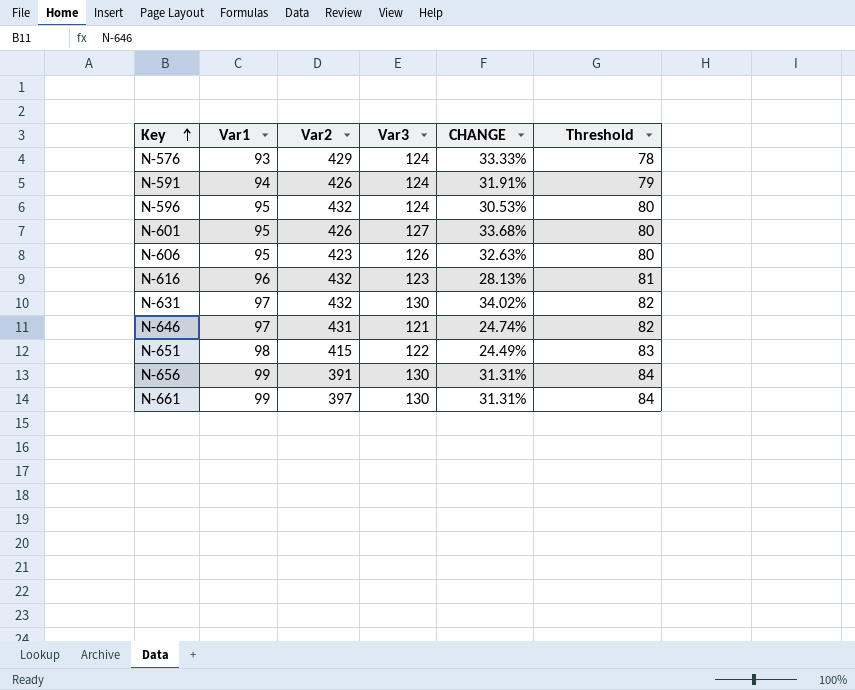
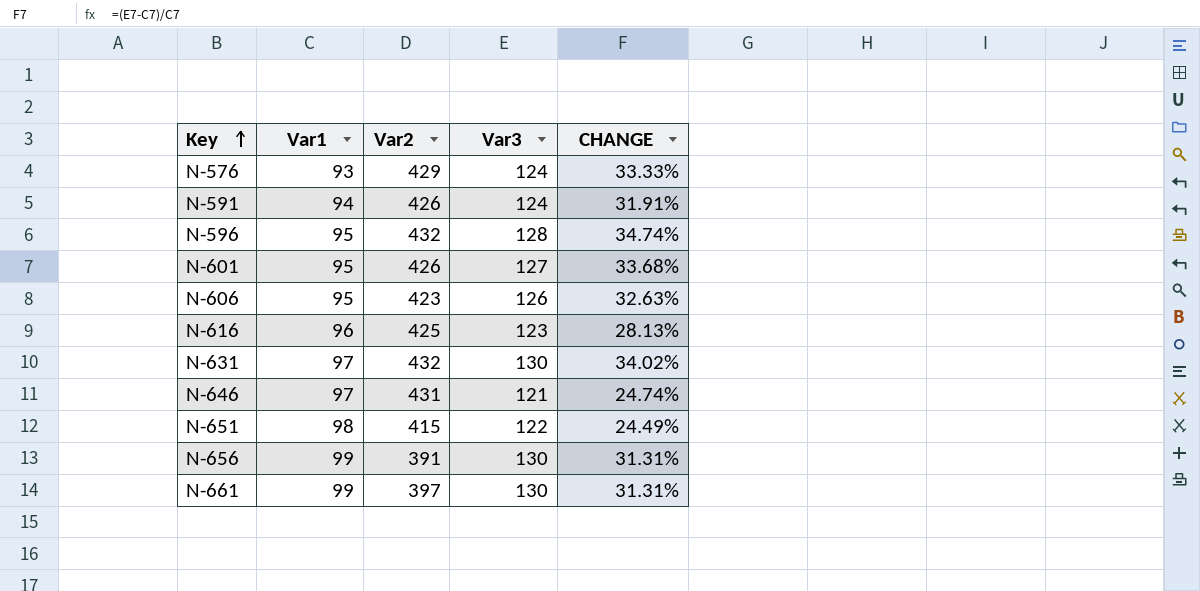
column Threshold | formula: [Var1] - 15 -> none
N-596 | Var3: 124 -> 128
N-596 | CHANGE: 30.53% -> 34.74%
N-616 | Var2: 432 -> 425

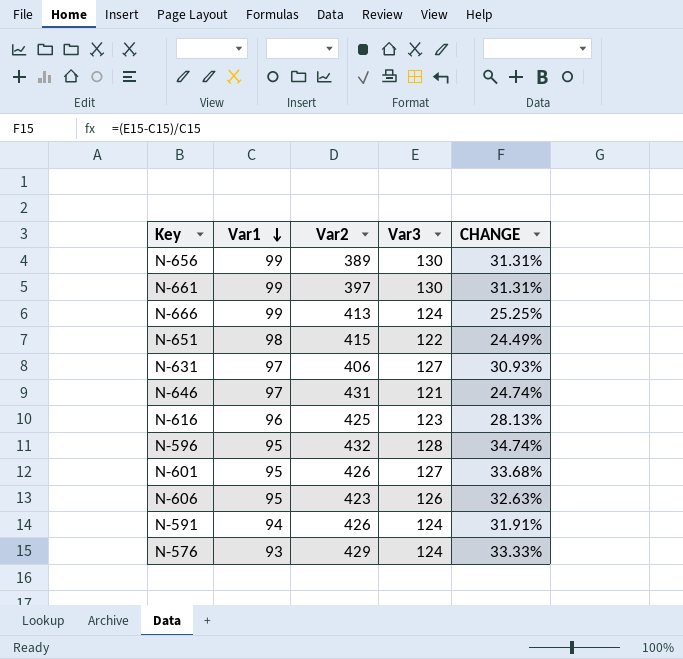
row order: Key ascending -> Var1 descending
N-656 | Var2: 391 -> 389
row N-666: none -> 99 | 413 | 124 | 25.25%
N-631 | Var2: 432 -> 406
N-631 | Var3: 130 -> 127
N-631 | CHANGE: 34.02% -> 30.93%

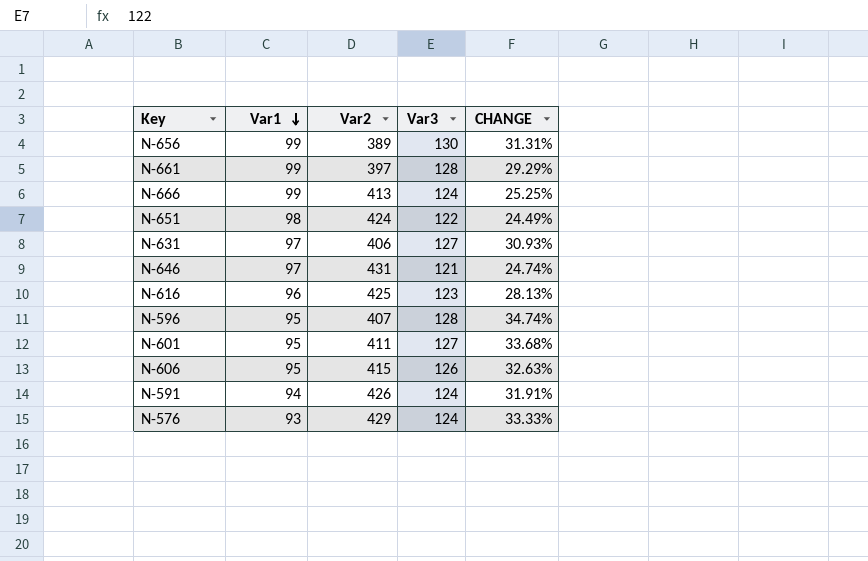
N-661 | Var3: 130 -> 128
N-661 | CHANGE: 31.31% -> 29.29%
N-651 | Var2: 415 -> 424
N-596 | Var2: 432 -> 407
N-601 | Var2: 426 -> 411
N-606 | Var2: 423 -> 415

